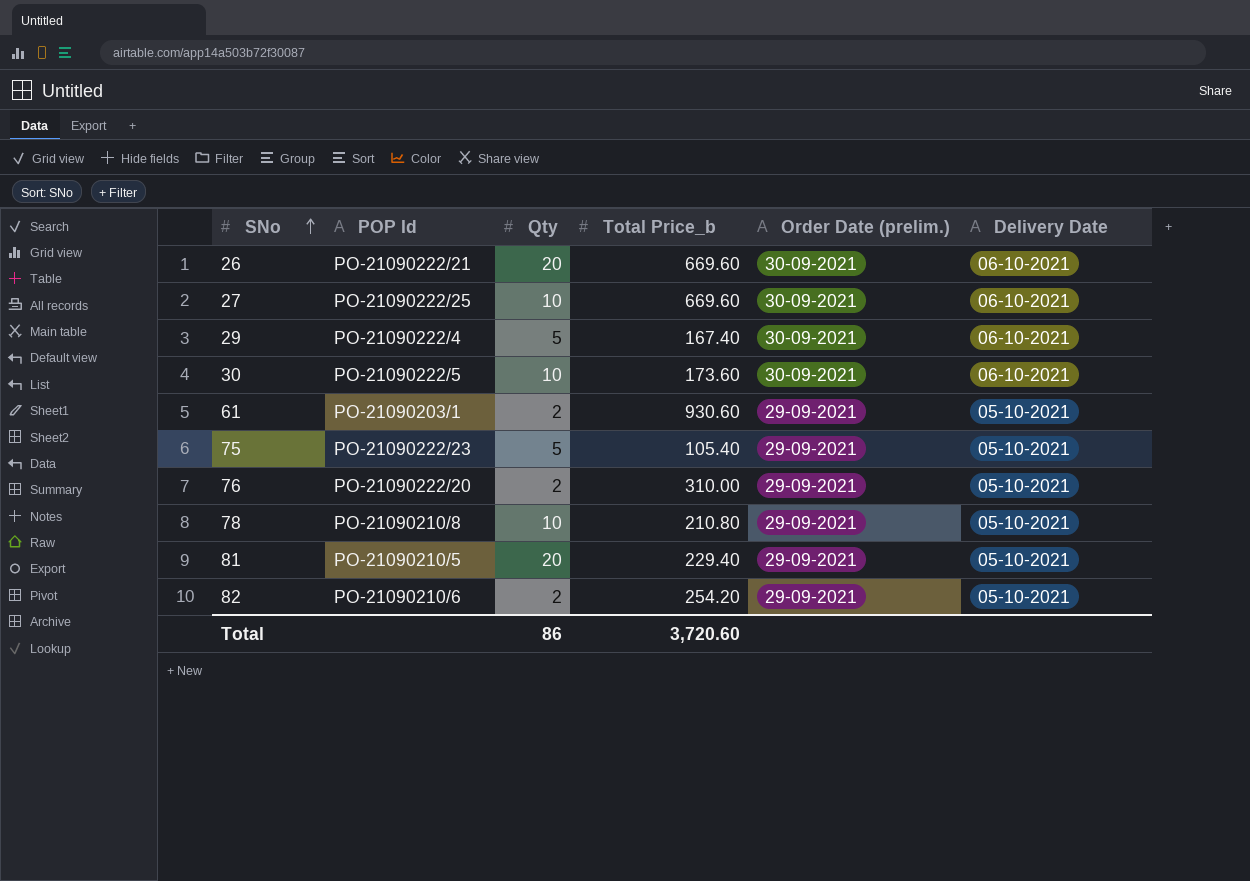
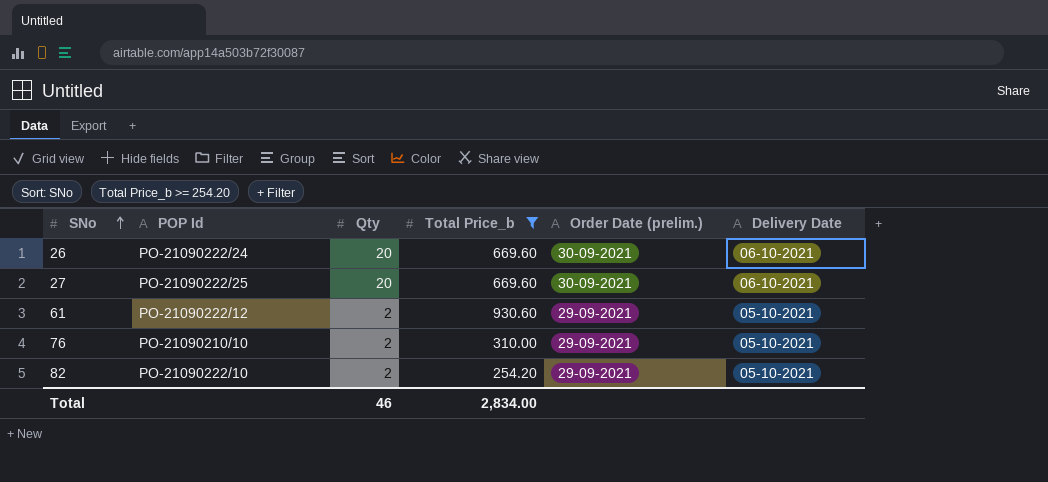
filter: none -> Total Price_b >= 254.20
26 | POP Id: PO-21090222/21 -> PO-21090222/24
27 | Qty: 10 -> 20
61 | POP Id: PO-21090203/1 -> PO-21090222/12
76 | POP Id: PO-21090222/20 -> PO-21090210/10
82 | POP Id: PO-21090210/6 -> PO-21090222/10
Total | Qty: 86 -> 46
Total | Total Price_b: 3,720.60 -> 2,834.00

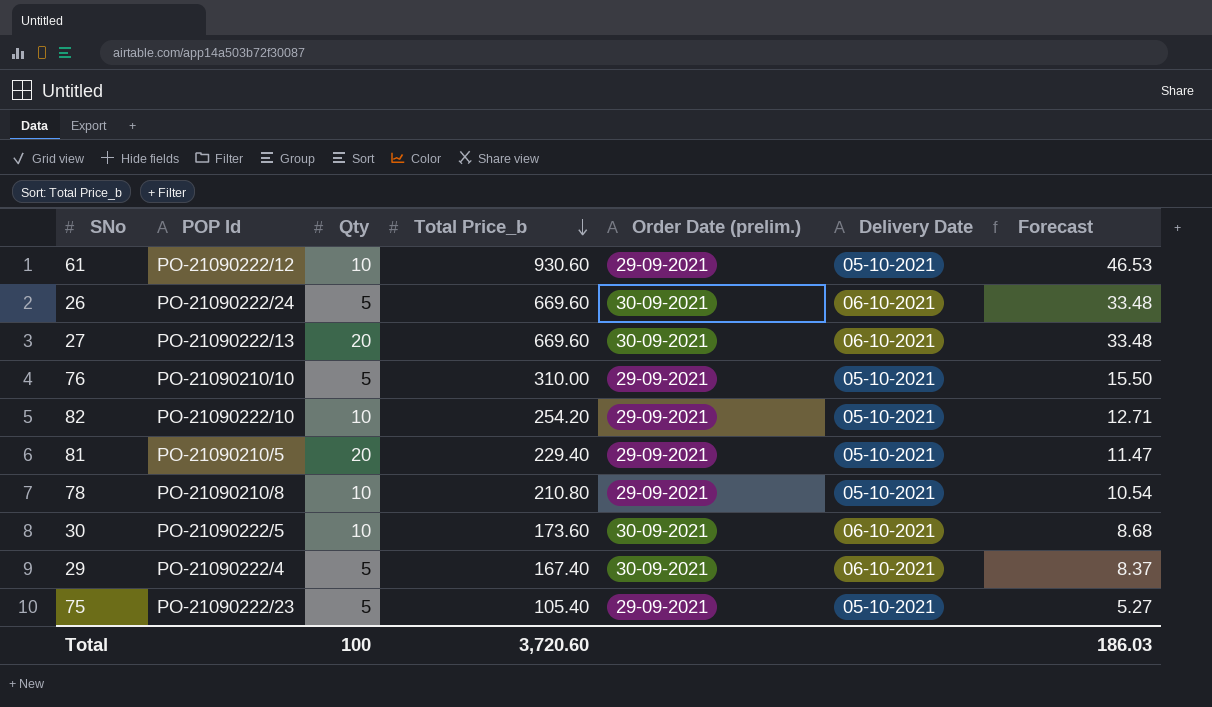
filter: Total Price_b >= 254.20 -> none
row order: SNo ascending -> Total Price_b descending
column Forecast | formula: none -> [Total Price_b] * 0.05
61 | Qty: 2 -> 10
26 | Qty: 20 -> 5
27 | POP Id: PO-21090222/25 -> PO-21090222/13
76 | Qty: 2 -> 5
82 | Qty: 2 -> 10
Total | Qty: 46 -> 100
Total | Total Price_b: 2,834.00 -> 3,720.60

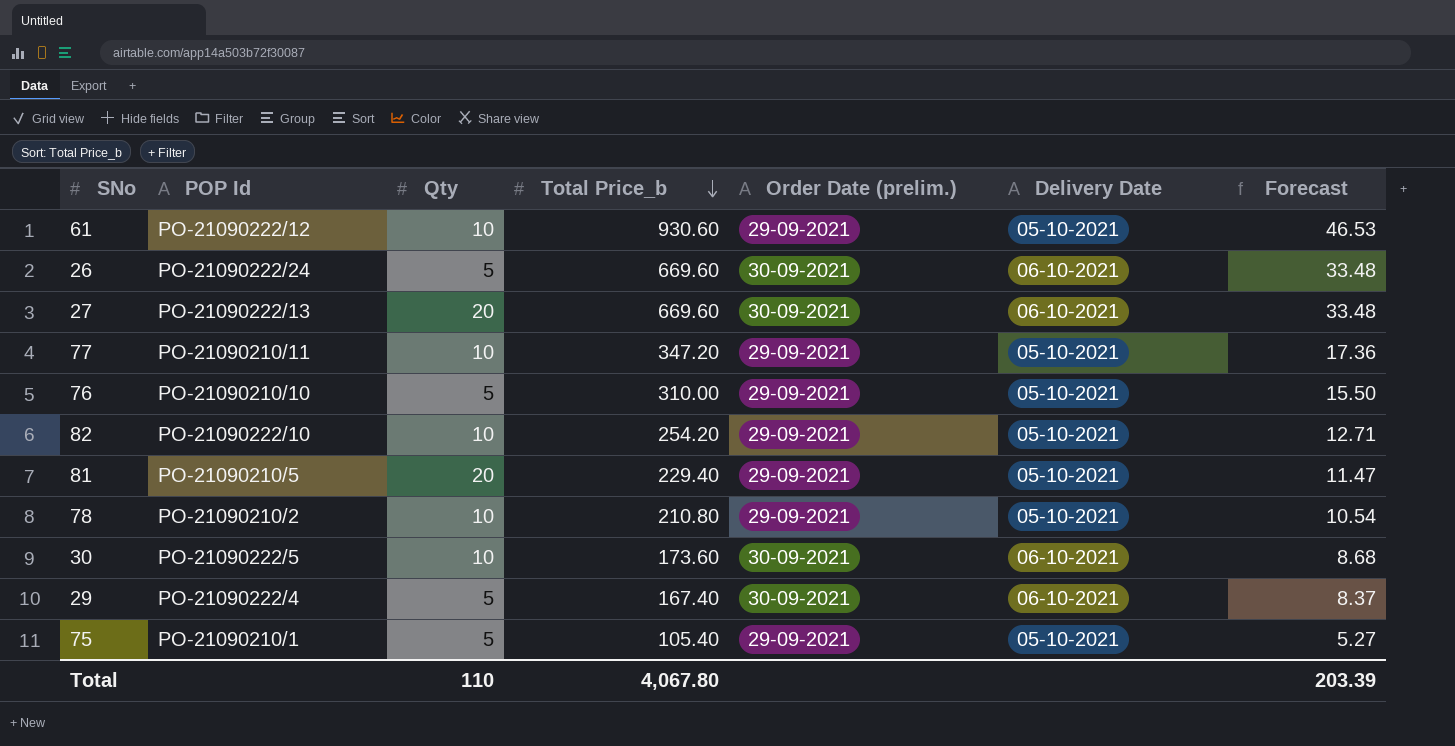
row 77: none -> PO-21090210/11 | 10 | 347.20 | 29-09-2021 | 05-10-2021 | 17.36
78 | POP Id: PO-21090210/8 -> PO-21090210/2
75 | POP Id: PO-21090222/23 -> PO-21090210/1
Total | Qty: 100 -> 110
Total | Total Price_b: 3,720.60 -> 4,067.80
Total | Forecast: 186.03 -> 203.39

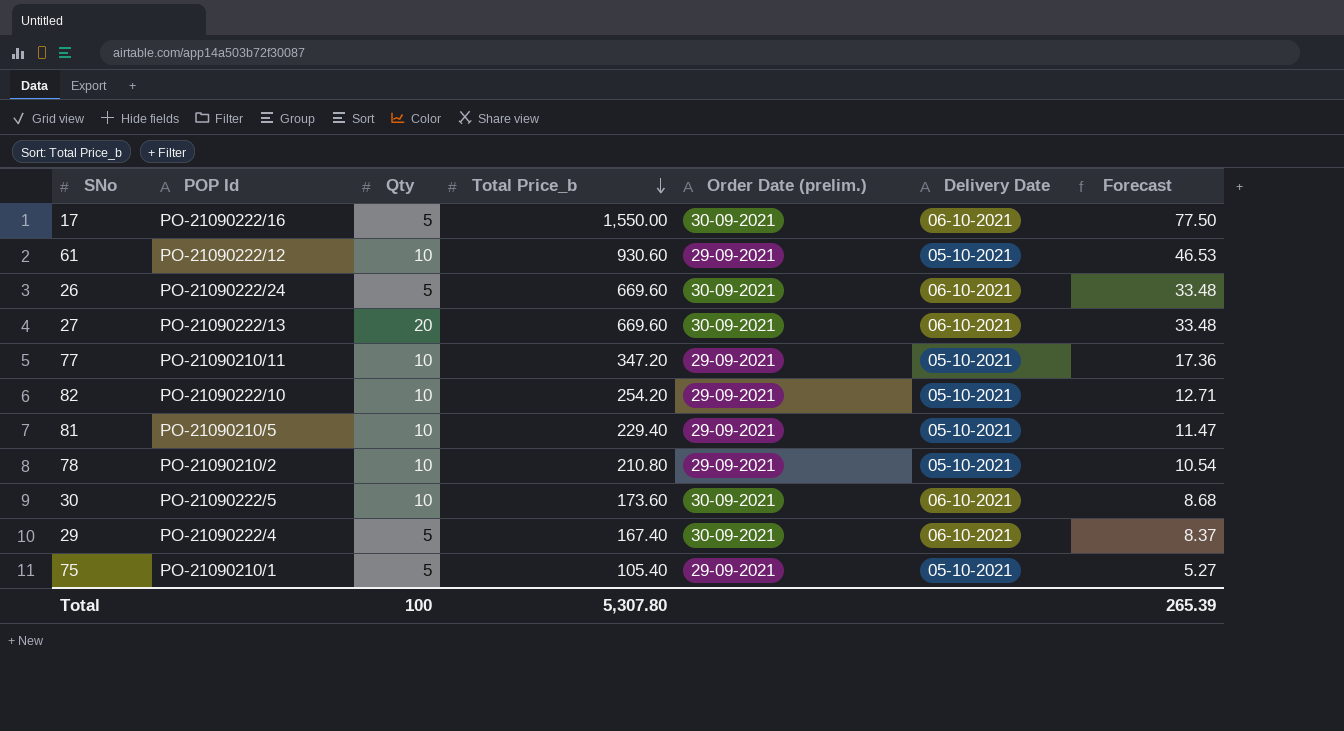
row 76: PO-21090210/10 | 5 | 310.00 | 29-09-2021 | 05-10-2021 | 15.50 -> none
row 17: none -> PO-21090222/16 | 5 | 1,550.00 | 30-09-2021 | 06-10-2021 | 77.50
81 | Qty: 20 -> 10
Total | Qty: 110 -> 100
Total | Total Price_b: 4,067.80 -> 5,307.80
Total | Forecast: 203.39 -> 265.39

